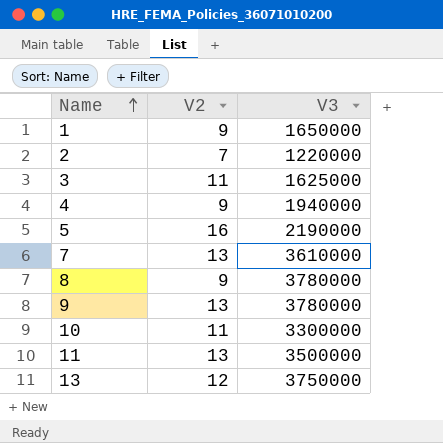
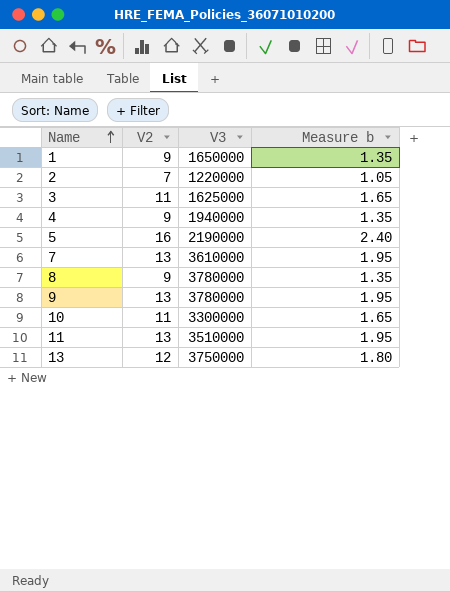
column Measure b | formula: none -> [V2] * 0.15
11 | V3: 3500000 -> 3510000

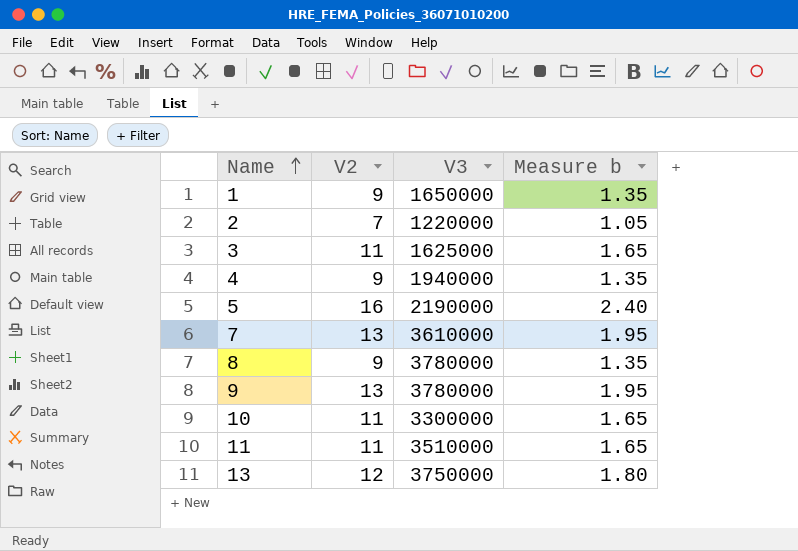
11 | V2: 13 -> 11
11 | Measure b: 1.95 -> 1.65

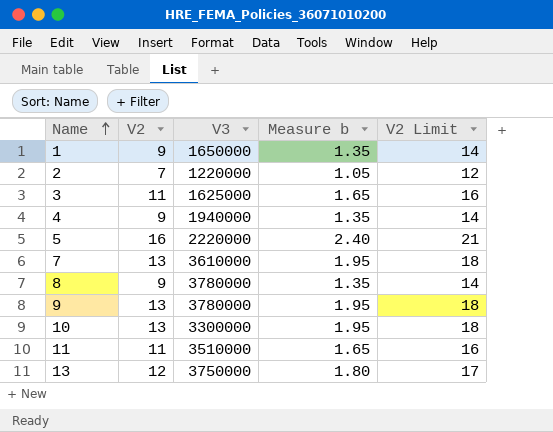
column V2 Limit | formula: none -> [V2] + 5
5 | V3: 2190000 -> 2220000
10 | V2: 11 -> 13
10 | Measure b: 1.65 -> 1.95

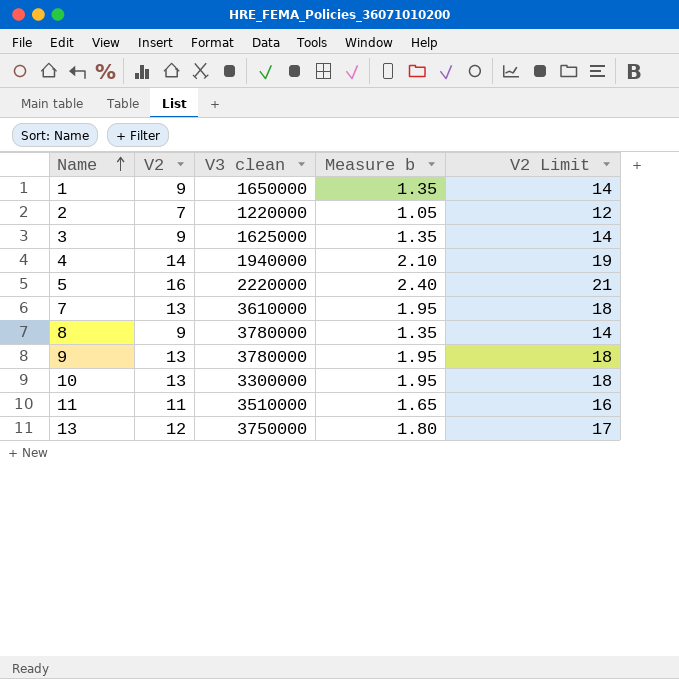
column name: V3 -> V3 clean
3 | V2: 11 -> 9
3 | Measure b: 1.65 -> 1.35
3 | V2 Limit: 16 -> 14
4 | V2: 9 -> 14
4 | Measure b: 1.35 -> 2.10
4 | V2 Limit: 14 -> 19

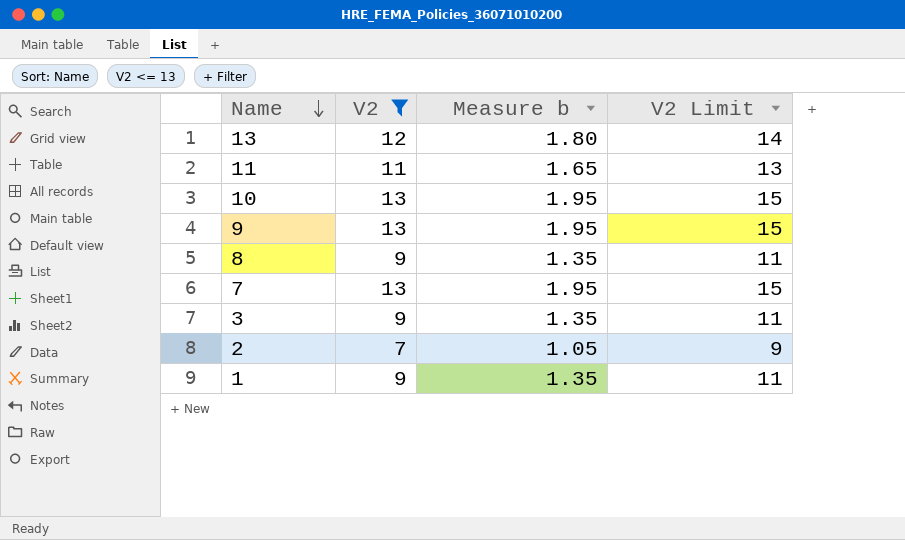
filter: none -> V2 <= 13
row order: Name ascending -> Name descending
column V3 clean | position: 3 -> none
column V2 Limit | formula: [V2] + 5 -> [V2] + 2

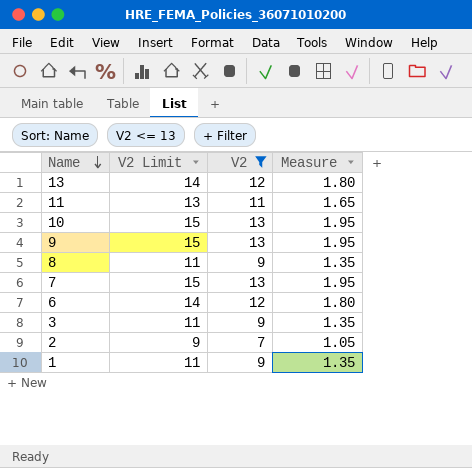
column V2 Limit | position: 4 -> 2
column name: Measure b -> Measure
row 6: none -> 14 | 12 | 1.80

